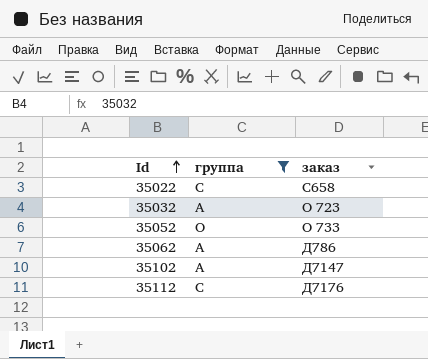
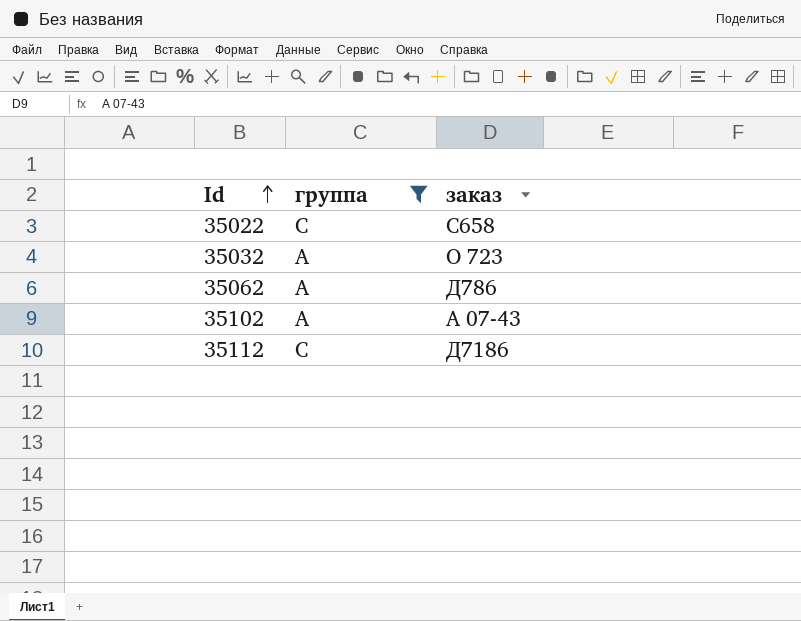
row 35052: О | О 733 -> none
35102 | заказ: Д7147 -> А 07-43
35112 | заказ: Д7176 -> Д7186

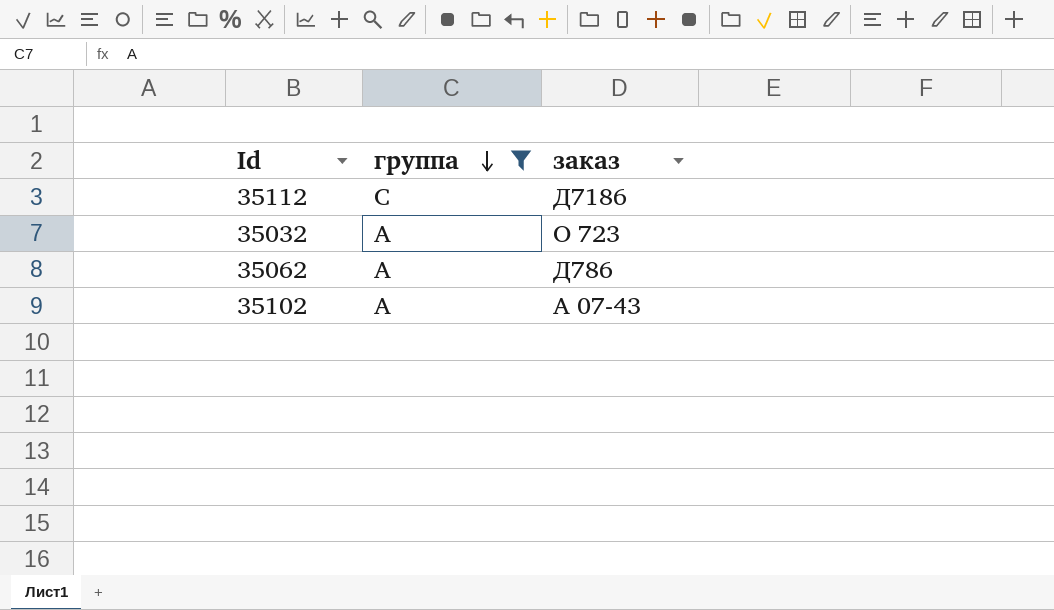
row order: Id ascending -> группа descending
row 35022: С | С658 -> none

